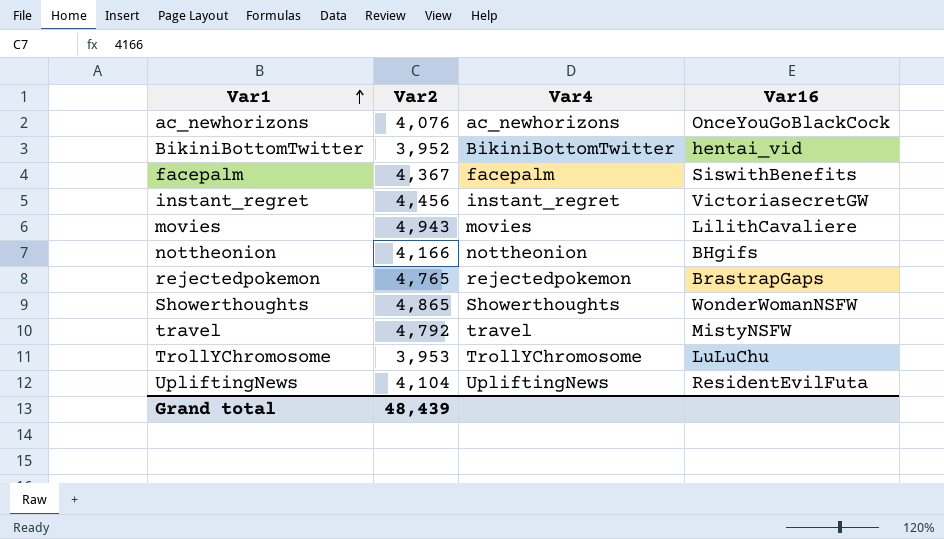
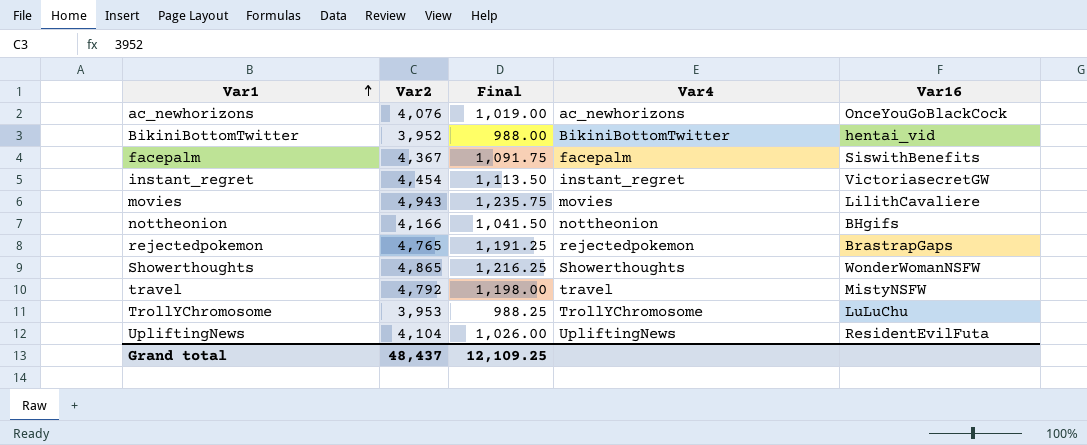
column Final | formula: none -> [Var2] * 0.25
instant_regret | Var2: 4,456 -> 4,454
Grand total | Var2: 48,439 -> 48,437

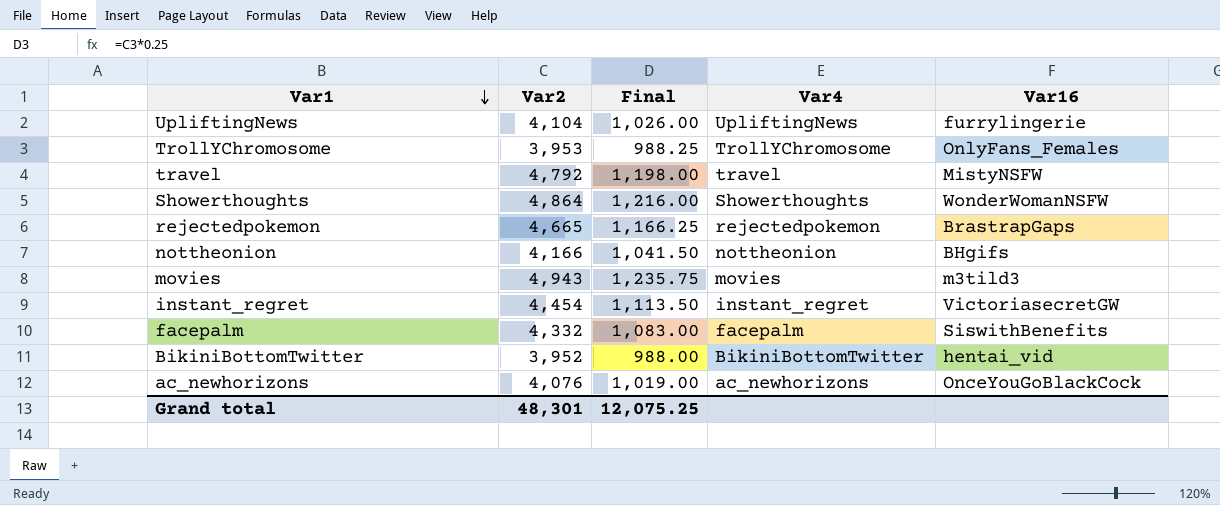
row order: Var1 ascending -> Var1 descending
UpliftingNews | Var16: ResidentEvilFuta -> furrylingerie
TrollYChromosome | Var16: LuLuChu -> OnlyFans_Females
Showerthoughts | Var2: 4,865 -> 4,864
Showerthoughts | Final: 1,216.25 -> 1,216.00
rejectedpokemon | Var2: 4,765 -> 4,665
rejectedpokemon | Final: 1,191.25 -> 1,166.25
movies | Var16: LilithCavaliere -> m3tild3
facepalm | Var2: 4,367 -> 4,332
facepalm | Final: 1,091.75 -> 1,083.00
Grand total | Var2: 48,437 -> 48,301
Grand total | Final: 12,109.25 -> 12,075.25

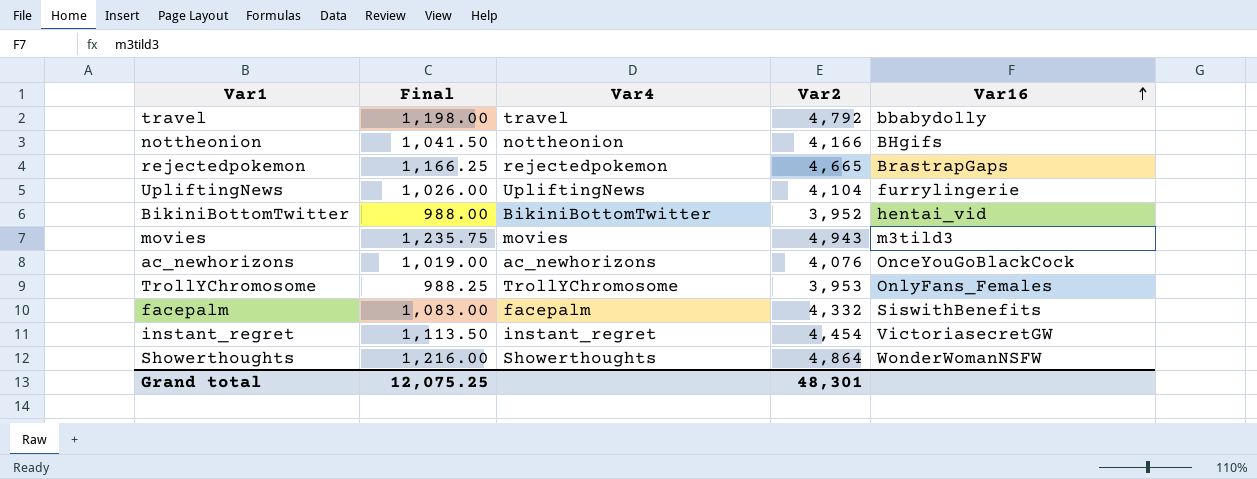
row order: Var1 descending -> Var16 ascending
column Var2 | position: 2 -> 4
travel | Var16: MistyNSFW -> bbabydolly

